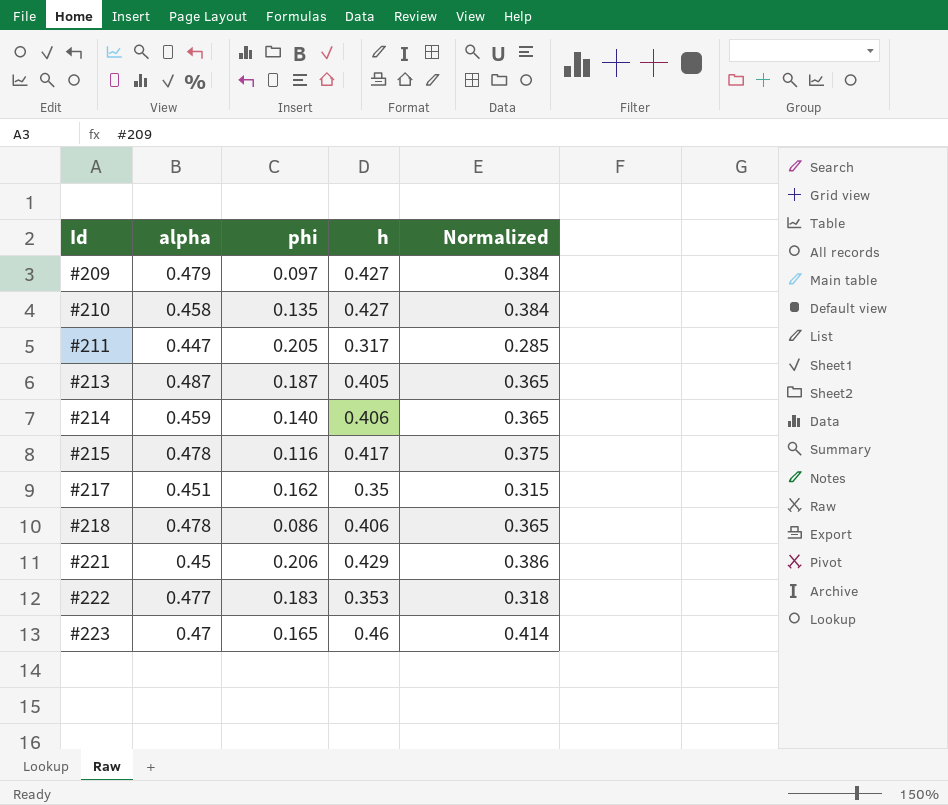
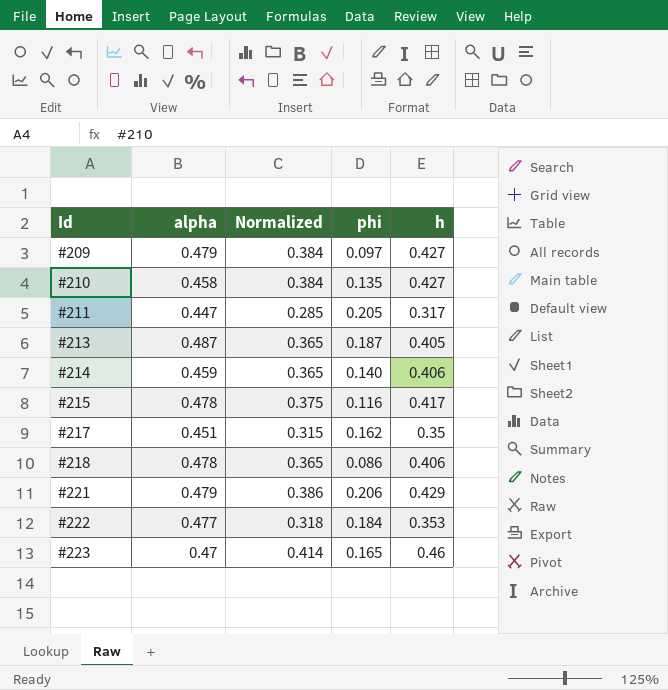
column Normalized | position: 5 -> 3
#221 | alpha: 0.45 -> 0.479
#222 | phi: 0.183 -> 0.184

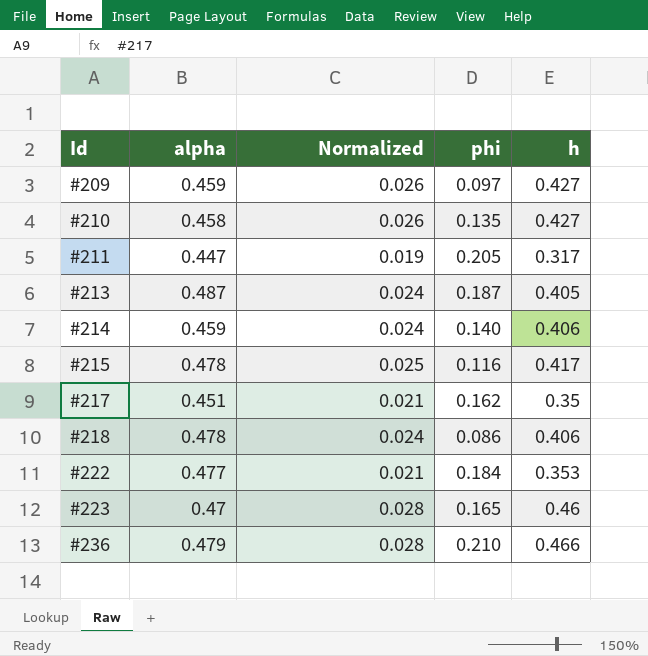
column Normalized | formula: [h] * 0.9 -> [h] * 0.06
row #221: 0.479 | 0.386 | 0.206 | 0.429 -> none
#209 | alpha: 0.479 -> 0.459
row #236: none -> 0.479 | 0.028 | 0.210 | 0.466

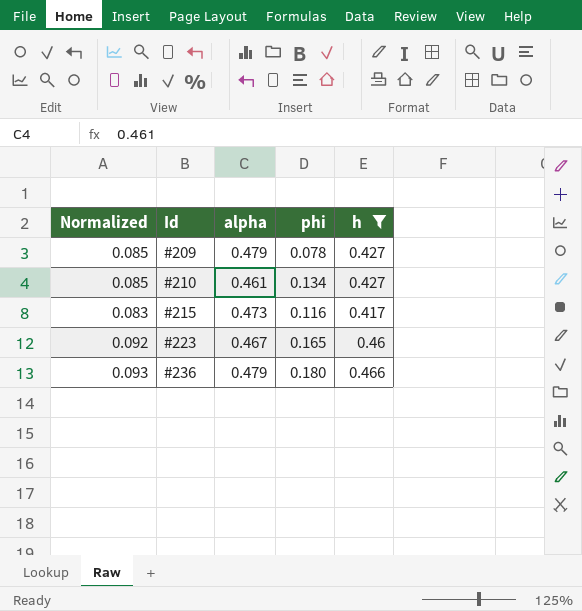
filter: none -> h >= 0.417
column Normalized | formula: [h] * 0.06 -> [h] * 0.2
column Normalized | position: 3 -> 1
#209 | alpha: 0.459 -> 0.479
#209 | phi: 0.097 -> 0.078
#210 | alpha: 0.458 -> 0.461
#210 | phi: 0.135 -> 0.134
#215 | alpha: 0.478 -> 0.473
#223 | alpha: 0.47 -> 0.467
#236 | phi: 0.210 -> 0.180

